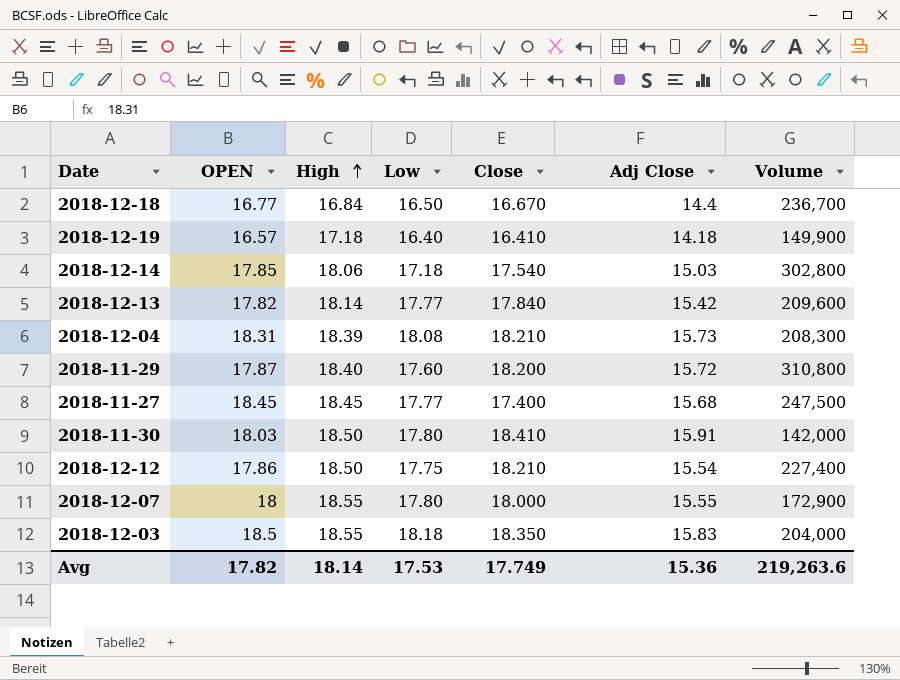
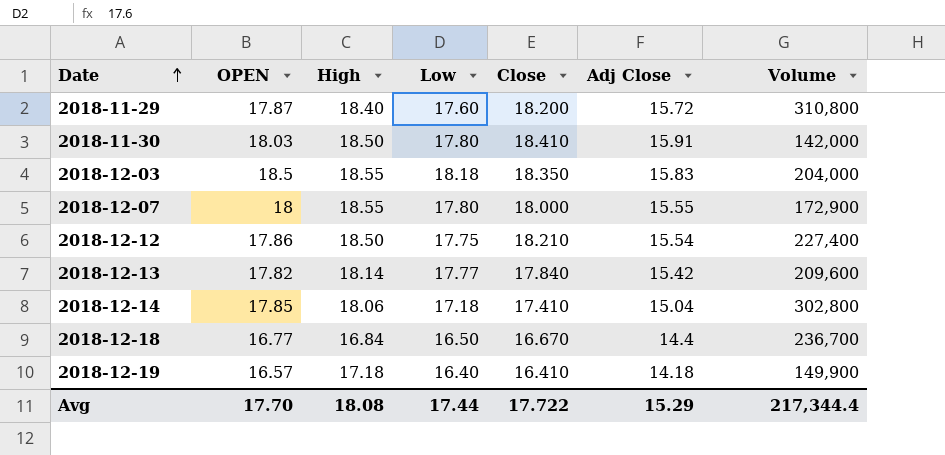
row order: High ascending -> Date ascending
row 2018-12-04: 18.31 | 18.39 | 18.08 | 18.210 | 15.73 | 208,300 -> none
row 2018-11-27: 18.45 | 18.45 | 17.77 | 17.400 | 15.68 | 247,500 -> none
2018-12-14 | Close: 17.540 -> 17.410
2018-12-14 | Adj Close: 15.03 -> 15.04
Avg | OPEN: 17.82 -> 17.70
Avg | High: 18.14 -> 18.08
Avg | Low: 17.53 -> 17.44
Avg | Close: 17.749 -> 17.722
Avg | Adj Close: 15.36 -> 15.29
Avg | Volume: 219,263.6 -> 217,344.4

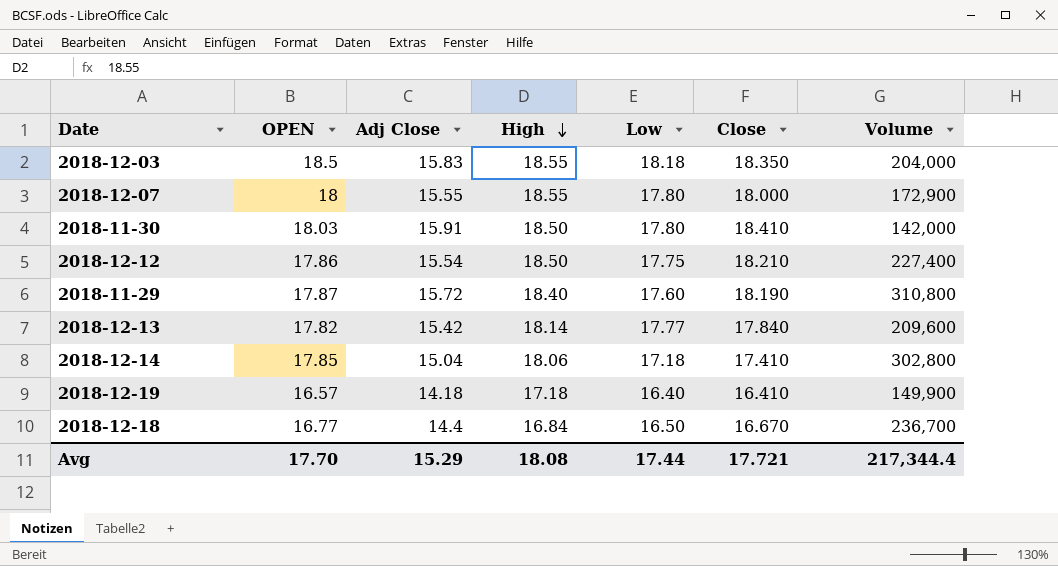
row order: Date ascending -> High descending
column Adj Close | position: 6 -> 3
2018-11-29 | Close: 18.200 -> 18.190
Avg | Close: 17.722 -> 17.721

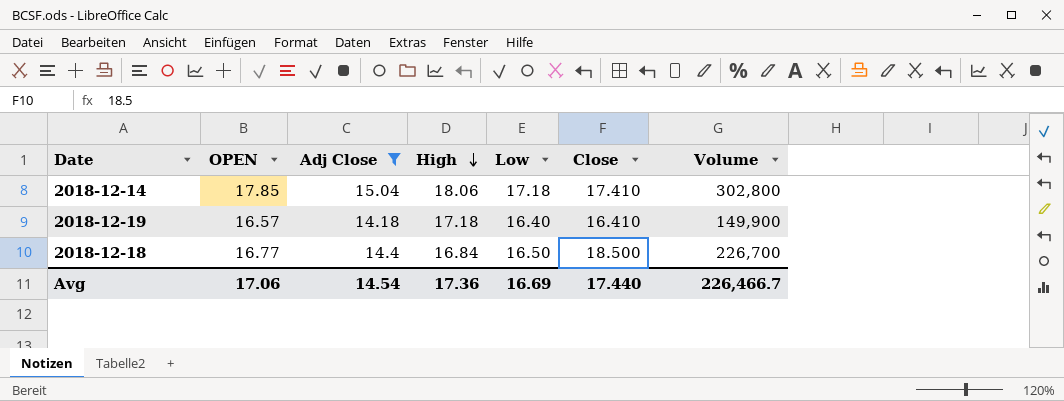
filter: none -> Adj Close <= 15.04
2018-12-18 | Close: 16.670 -> 18.500
2018-12-18 | Volume: 236,700 -> 226,700
Avg | OPEN: 17.70 -> 17.06
Avg | Adj Close: 15.29 -> 14.54
Avg | High: 18.08 -> 17.36
Avg | Low: 17.44 -> 16.69
Avg | Close: 17.721 -> 17.440
Avg | Volume: 217,344.4 -> 226,466.7

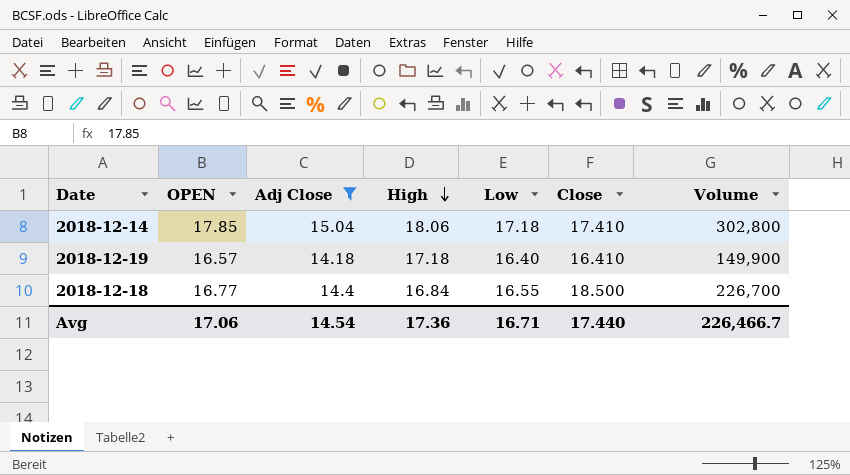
2018-12-18 | Low: 16.50 -> 16.55
Avg | Low: 16.69 -> 16.71

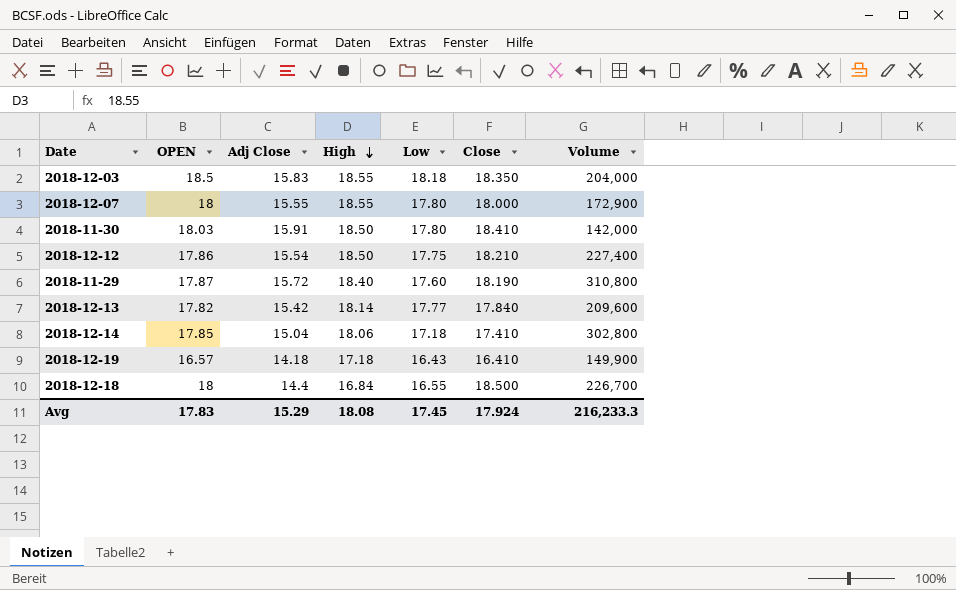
filter: Adj Close <= 15.04 -> none
2018-12-19 | Low: 16.40 -> 16.43
2018-12-18 | OPEN: 16.77 -> 18
Avg | OPEN: 17.06 -> 17.83
Avg | Adj Close: 14.54 -> 15.29
Avg | High: 17.36 -> 18.08
Avg | Low: 16.71 -> 17.45
Avg | Close: 17.440 -> 17.924
Avg | Volume: 226,466.7 -> 216,233.3

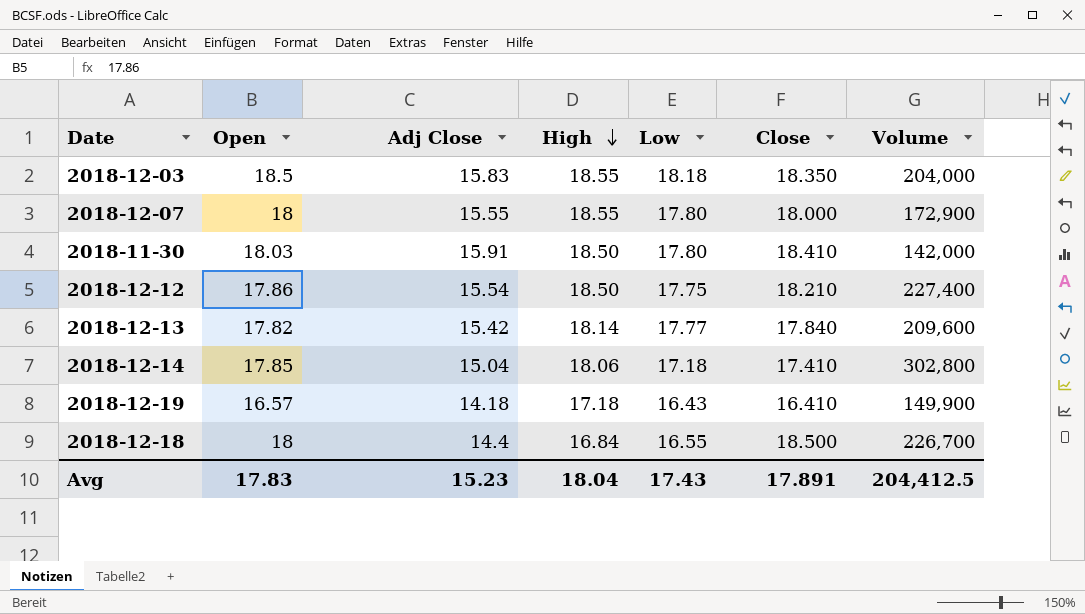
column name: OPEN -> Open
row 2018-11-29: 17.87 | 15.72 | 18.40 | 17.60 | 18.190 | 310,800 -> none
Avg | Adj Close: 15.29 -> 15.23
Avg | High: 18.08 -> 18.04
Avg | Low: 17.45 -> 17.43
Avg | Close: 17.924 -> 17.891
Avg | Volume: 216,233.3 -> 204,412.5

